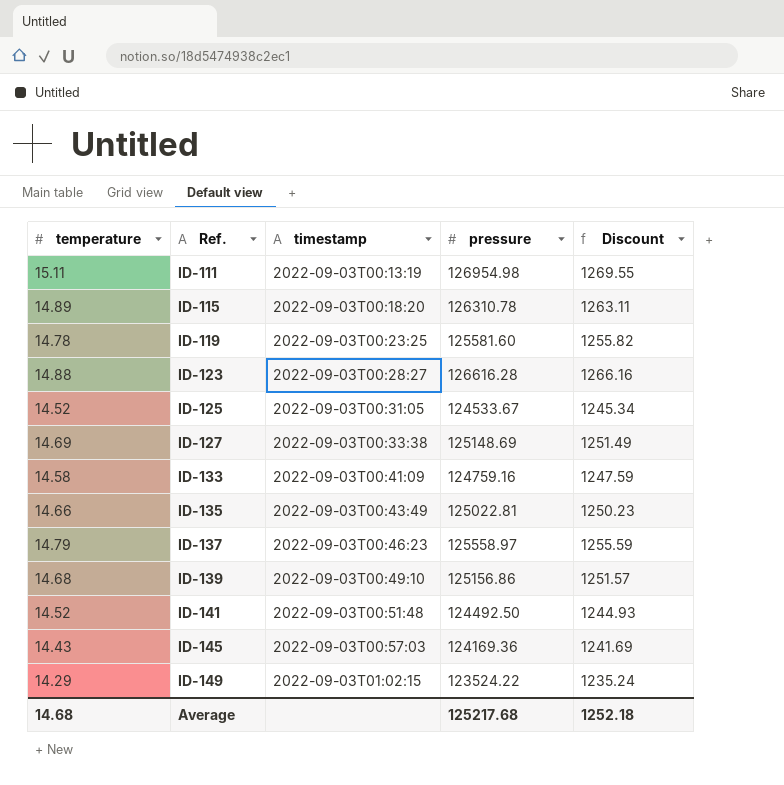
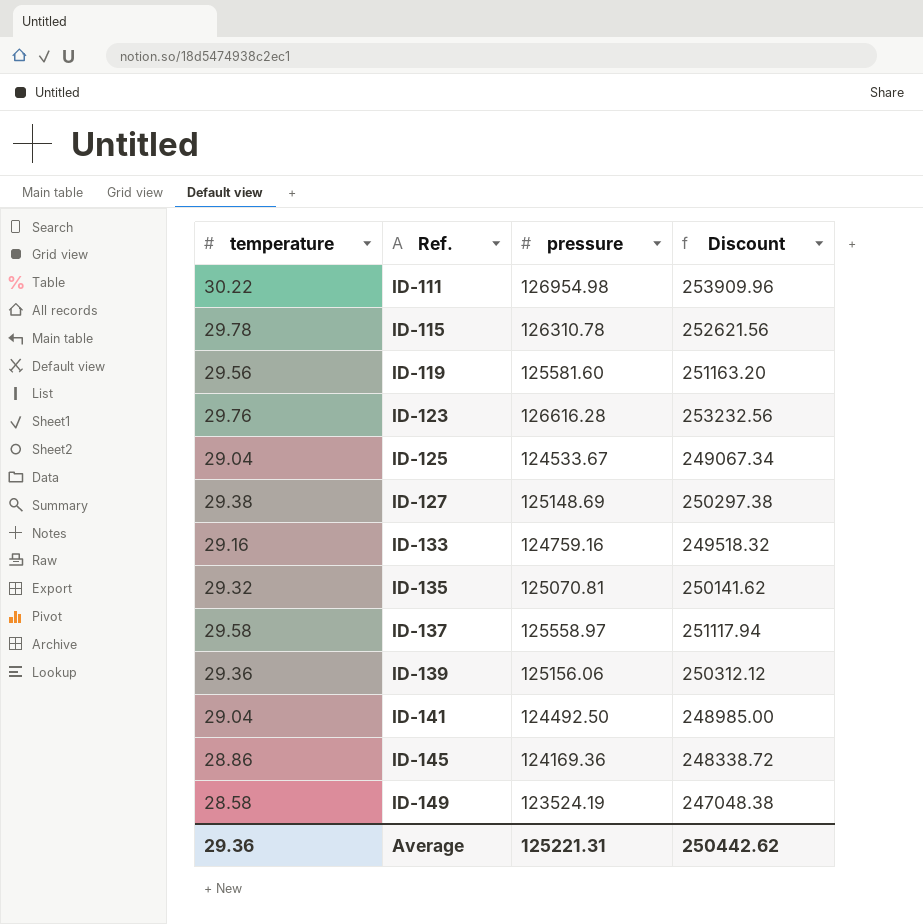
column timestamp | position: 3 -> none
column Discount | formula: [pressure] * 0.01 -> [pressure] * 2
ID-111 | temperature: 15.11 -> 30.22
ID-115 | temperature: 14.89 -> 29.78
ID-119 | temperature: 14.78 -> 29.56
ID-123 | temperature: 14.88 -> 29.76
ID-125 | temperature: 14.52 -> 29.04
ID-127 | temperature: 14.69 -> 29.38
ID-133 | temperature: 14.58 -> 29.16
ID-135 | temperature: 14.66 -> 29.32
ID-135 | pressure: 125022.81 -> 125070.81
ID-137 | temperature: 14.79 -> 29.58
ID-139 | temperature: 14.68 -> 29.36
ID-139 | pressure: 125156.86 -> 125156.06
ID-141 | temperature: 14.52 -> 29.04
ID-145 | temperature: 14.43 -> 28.86
ID-149 | temperature: 14.29 -> 28.58
ID-149 | pressure: 123524.22 -> 123524.19
Average | temperature: 14.68 -> 29.36
Average | pressure: 125217.68 -> 125221.31
Average | Discount: 1252.18 -> 250442.62

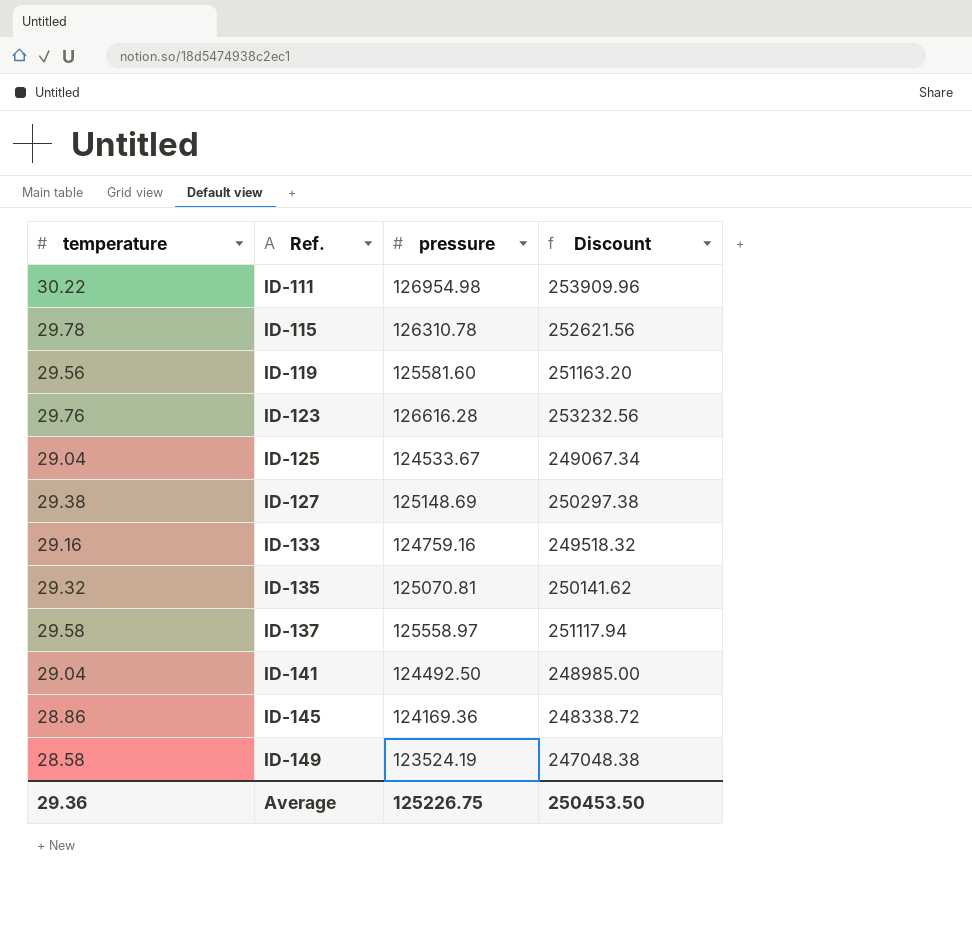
row ID-139: 29.36 | 125156.06 | 250312.12 -> none
Average | pressure: 125221.31 -> 125226.75
Average | Discount: 250442.62 -> 250453.50

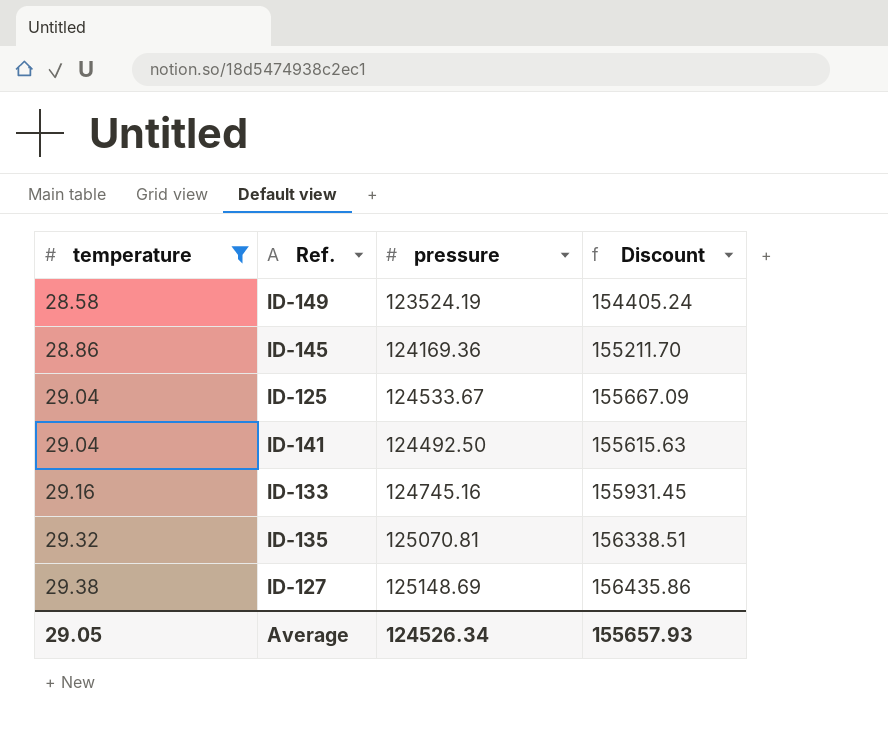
filter: none -> temperature <= 29.38
row order: Ref. ascending -> temperature ascending
column Discount | formula: [pressure] * 2 -> [pressure] * 1.25
ID-133 | pressure: 124759.16 -> 124745.16
Average | temperature: 29.36 -> 29.05
Average | pressure: 125226.75 -> 124526.34
Average | Discount: 250453.50 -> 155657.93

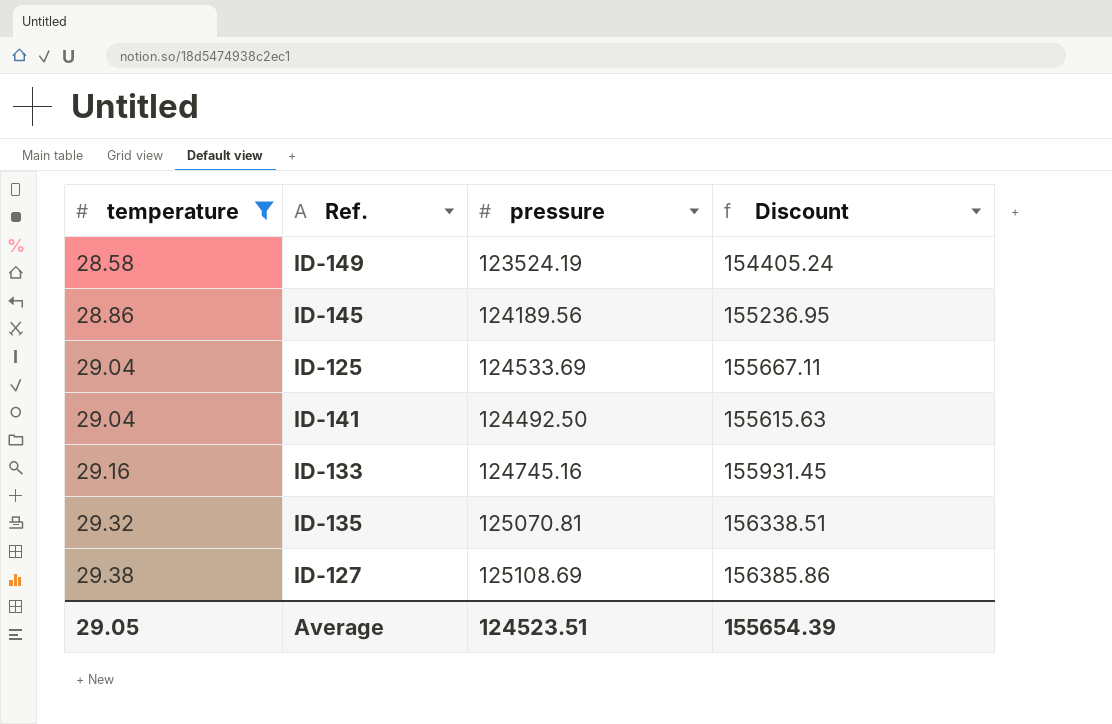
ID-145 | pressure: 124169.36 -> 124189.56
ID-145 | Discount: 155211.70 -> 155236.95
ID-125 | pressure: 124533.67 -> 124533.69
ID-125 | Discount: 155667.09 -> 155667.11
ID-127 | pressure: 125148.69 -> 125108.69
ID-127 | Discount: 156435.86 -> 156385.86
Average | pressure: 124526.34 -> 124523.51
Average | Discount: 155657.93 -> 155654.39

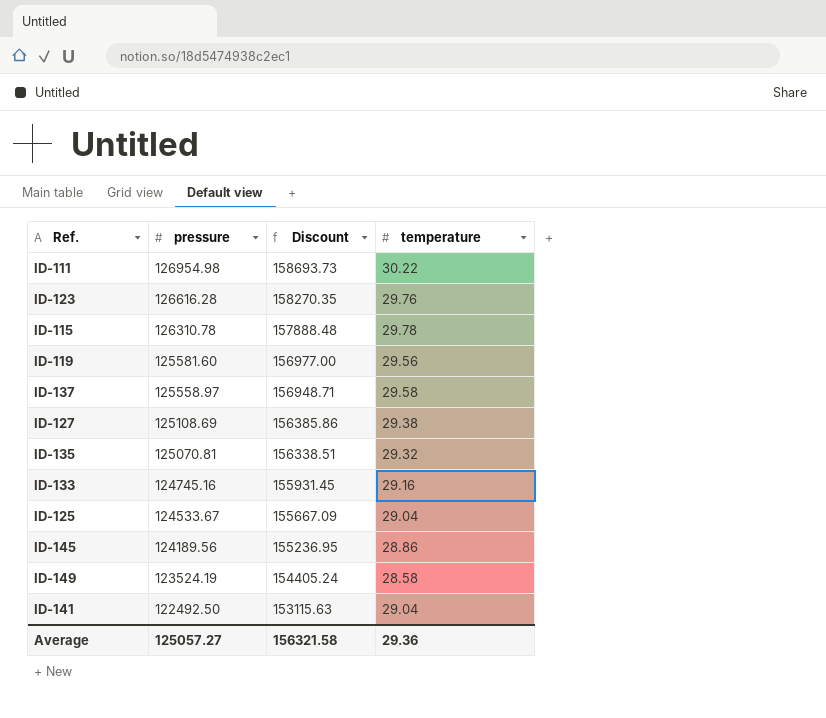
filter: temperature <= 29.38 -> none
row order: temperature ascending -> pressure descending
column temperature | position: 1 -> 4
ID-125 | pressure: 124533.69 -> 124533.67
ID-125 | Discount: 155667.11 -> 155667.09
ID-141 | pressure: 124492.50 -> 122492.50
ID-141 | Discount: 155615.63 -> 153115.63
Average | pressure: 124523.51 -> 125057.27
Average | Discount: 155654.39 -> 156321.58
Average | temperature: 29.05 -> 29.36

